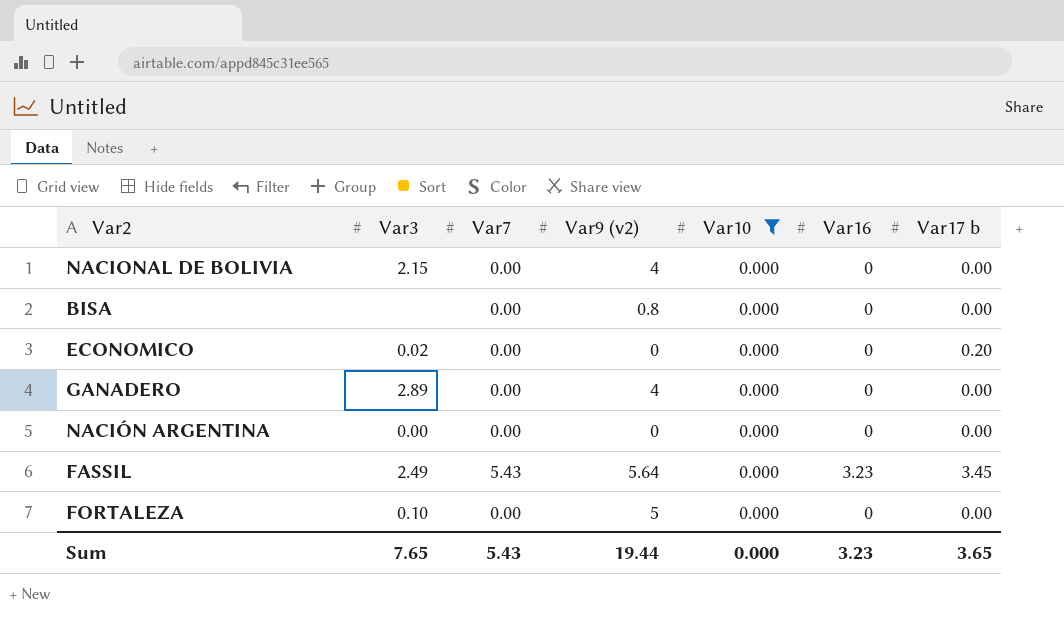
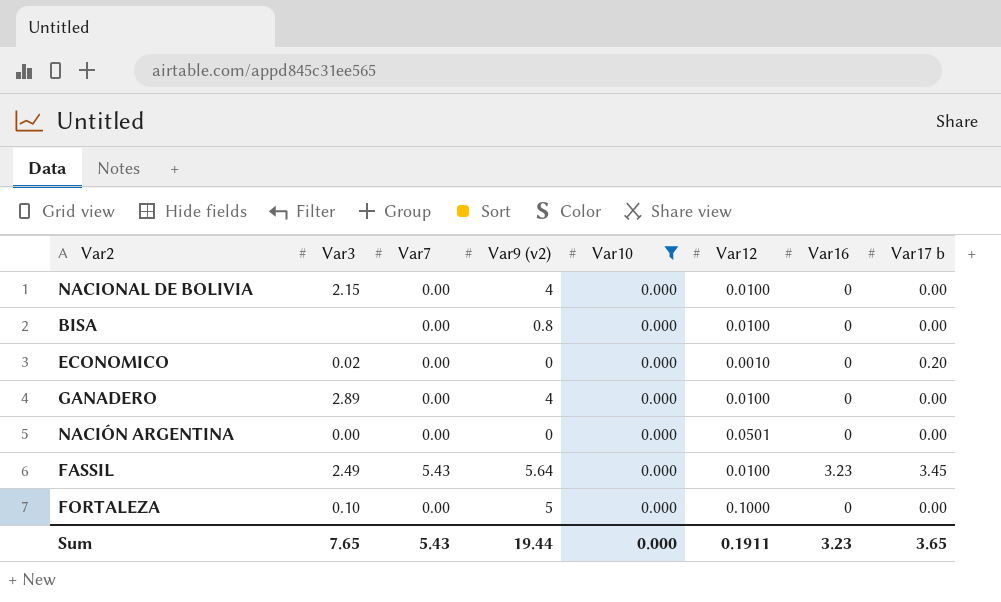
column Var12 | position: none -> 6

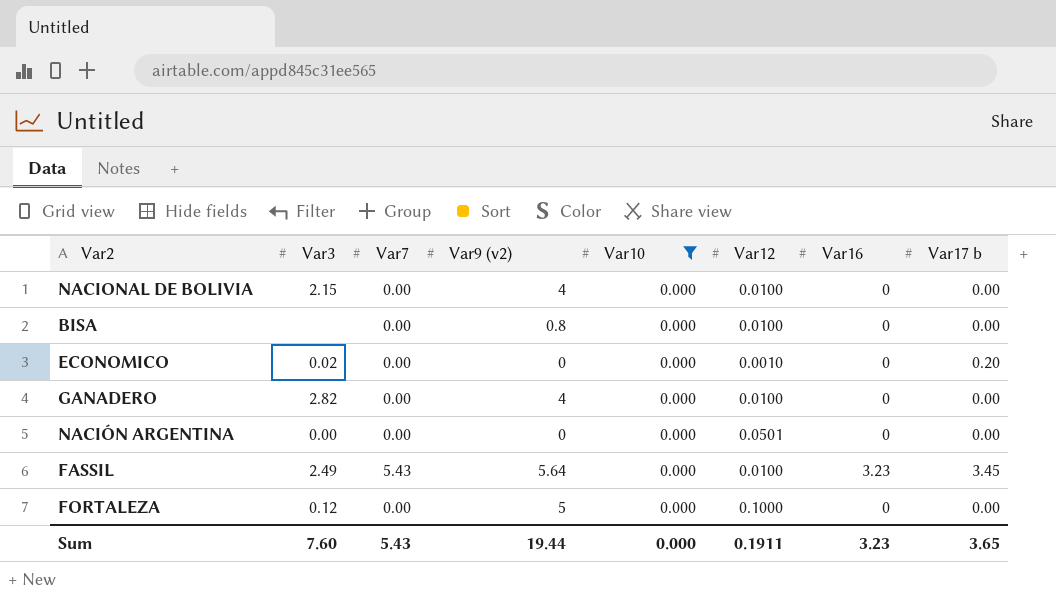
GANADERO | Var3: 2.89 -> 2.82
FORTALEZA | Var3: 0.10 -> 0.12
Sum | Var3: 7.65 -> 7.60

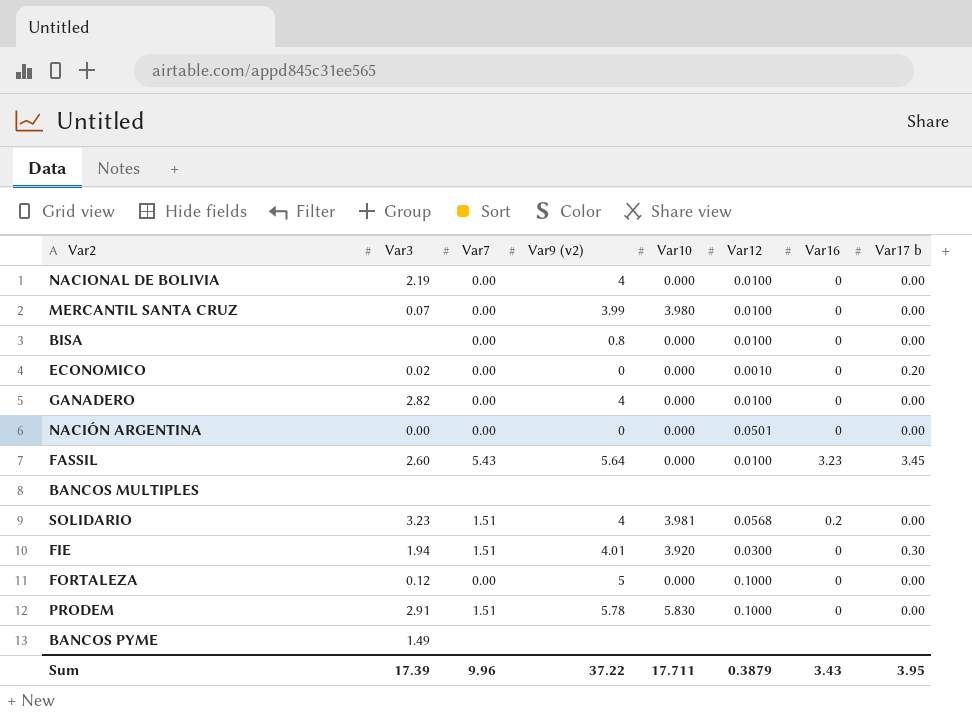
filter: Var10 = 0.000 -> none
NACIONAL DE BOLIVIA | Var3: 2.15 -> 2.19
FASSIL | Var3: 2.49 -> 2.60
Sum | Var3: 7.60 -> 17.39
Sum | Var7: 5.43 -> 9.96
Sum | Var9 (v2): 19.44 -> 37.22
Sum | Var10: 0.000 -> 17.711
Sum | Var12: 0.1911 -> 0.3879
Sum | Var16: 3.23 -> 3.43
Sum | Var17 b: 3.65 -> 3.95

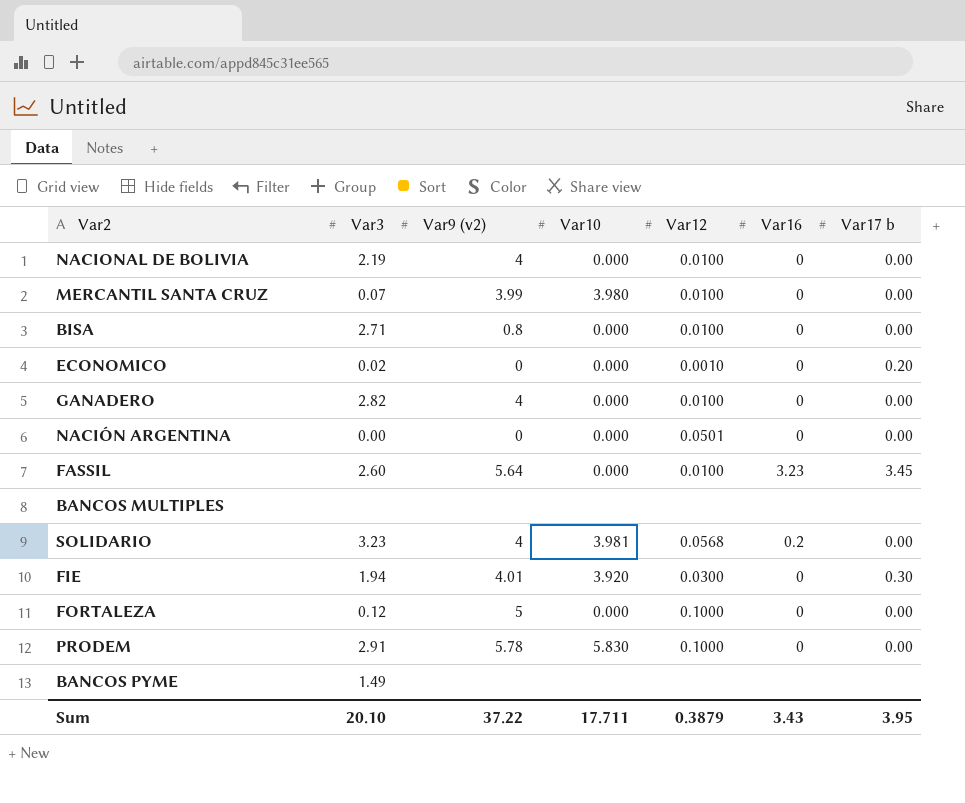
column Var7 | position: 3 -> none
BISA | Var3: none -> 2.71
Sum | Var3: 17.39 -> 20.10

